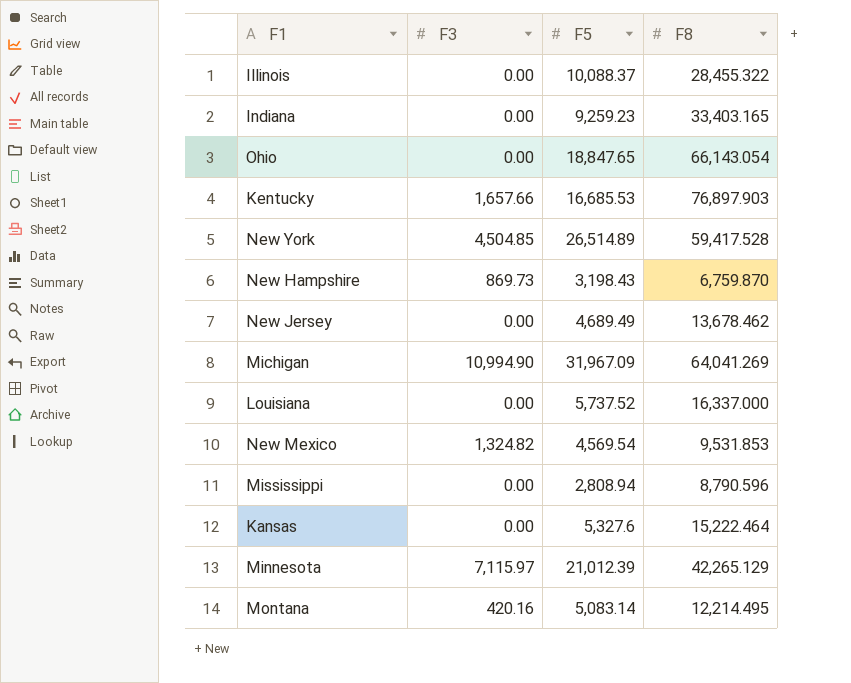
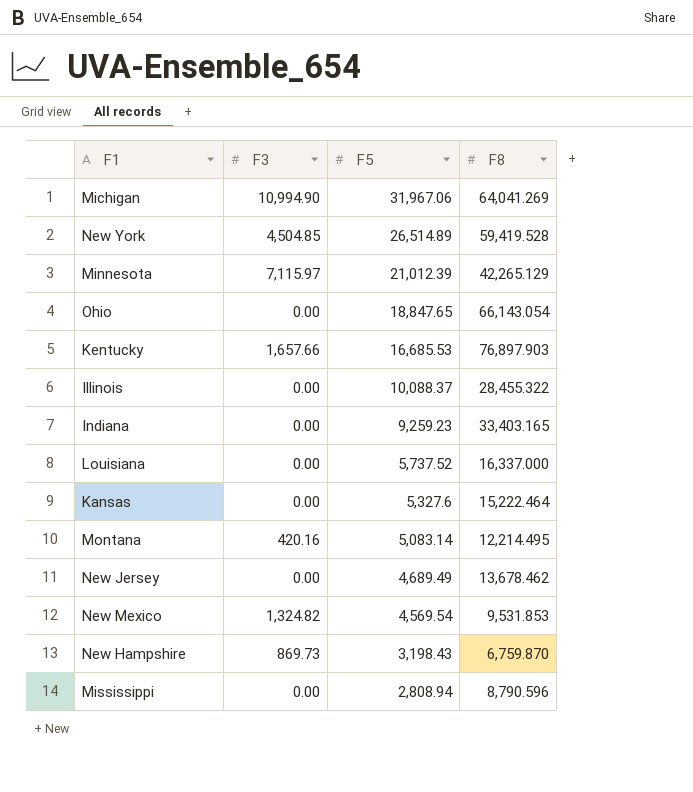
row order: none -> F5 descending
Michigan | F5: 31,967.09 -> 31,967.06
New York | F8: 59,417.528 -> 59,419.528

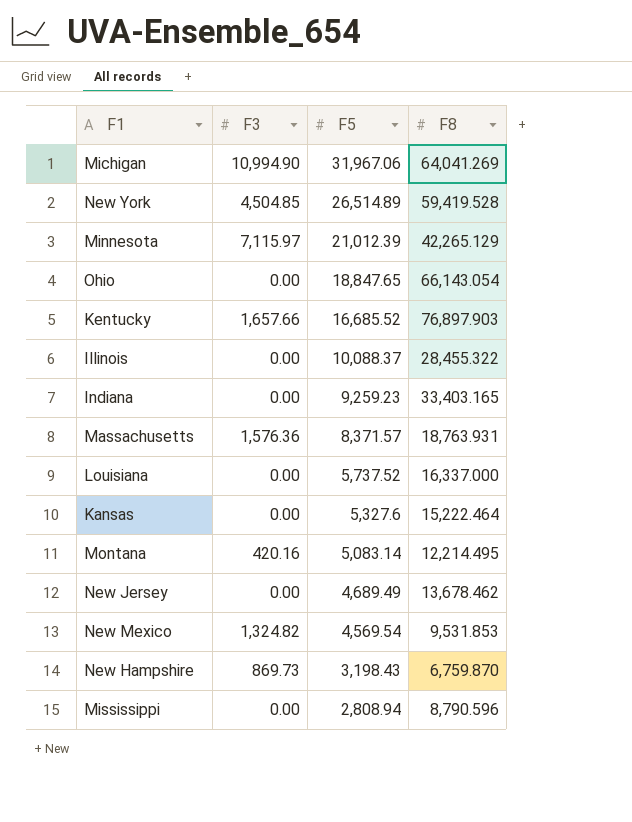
Kentucky | F5: 16,685.53 -> 16,685.52
row Massachusetts: none -> 1,576.36 | 8,371.57 | 18,763.931

